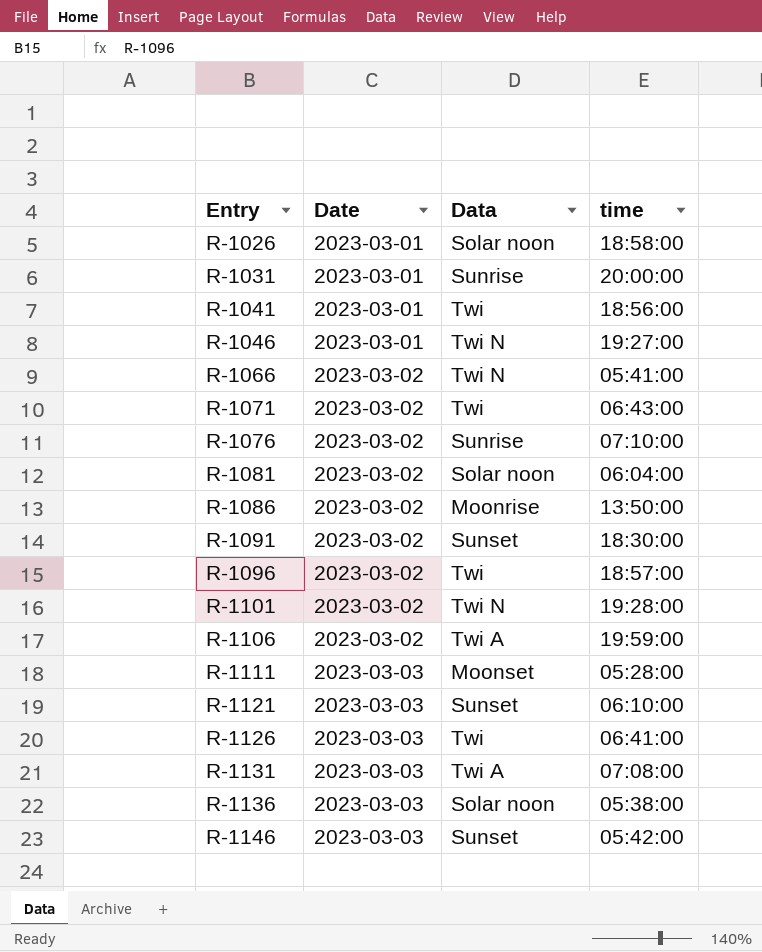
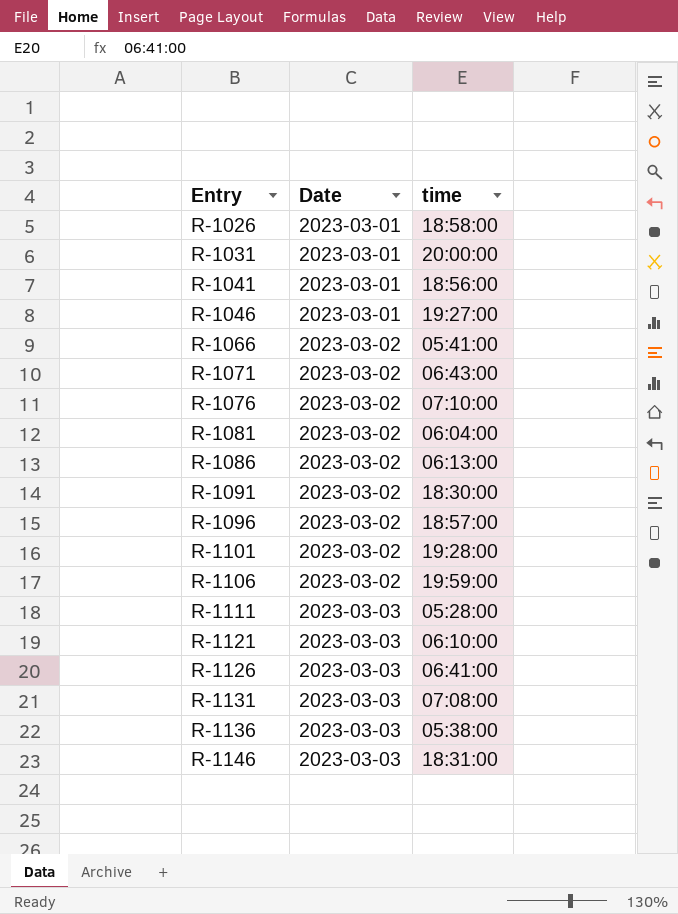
column Data | position: 3 -> none
R-1086 | time: 13:50:00 -> 06:13:00
R-1146 | time: 05:42:00 -> 18:31:00

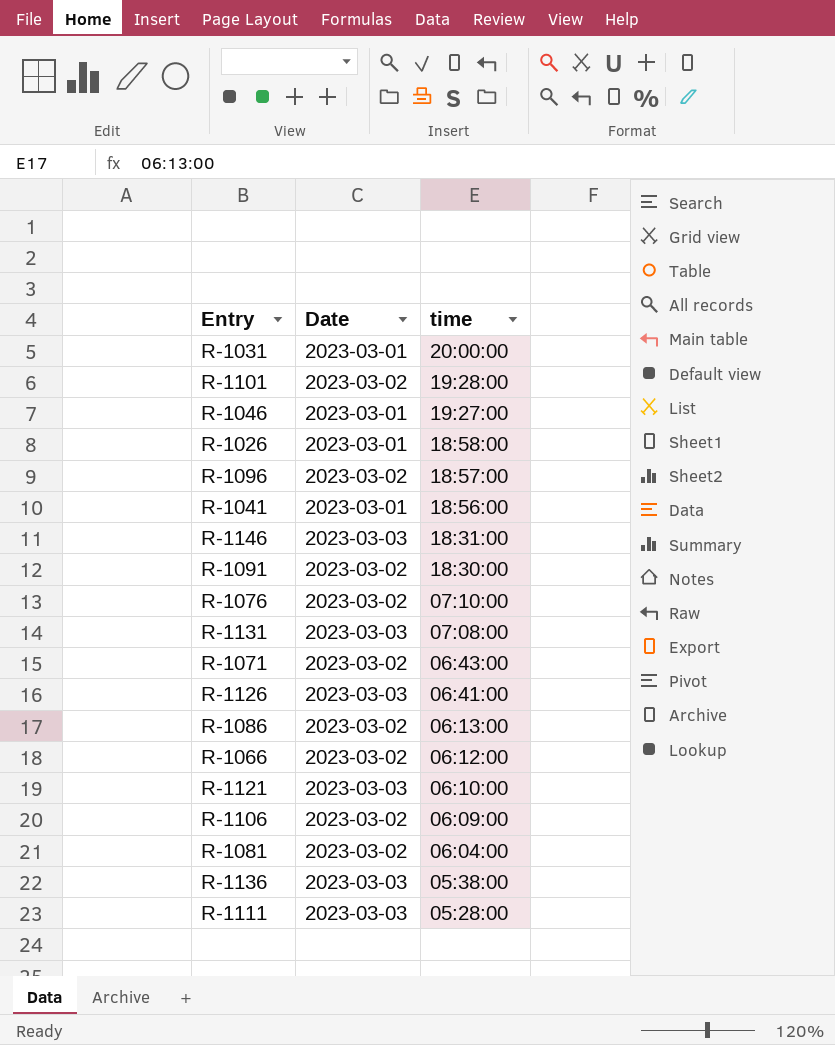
row order: Entry ascending -> time descending
R-1066 | time: 05:41:00 -> 06:12:00
R-1106 | time: 19:59:00 -> 06:09:00

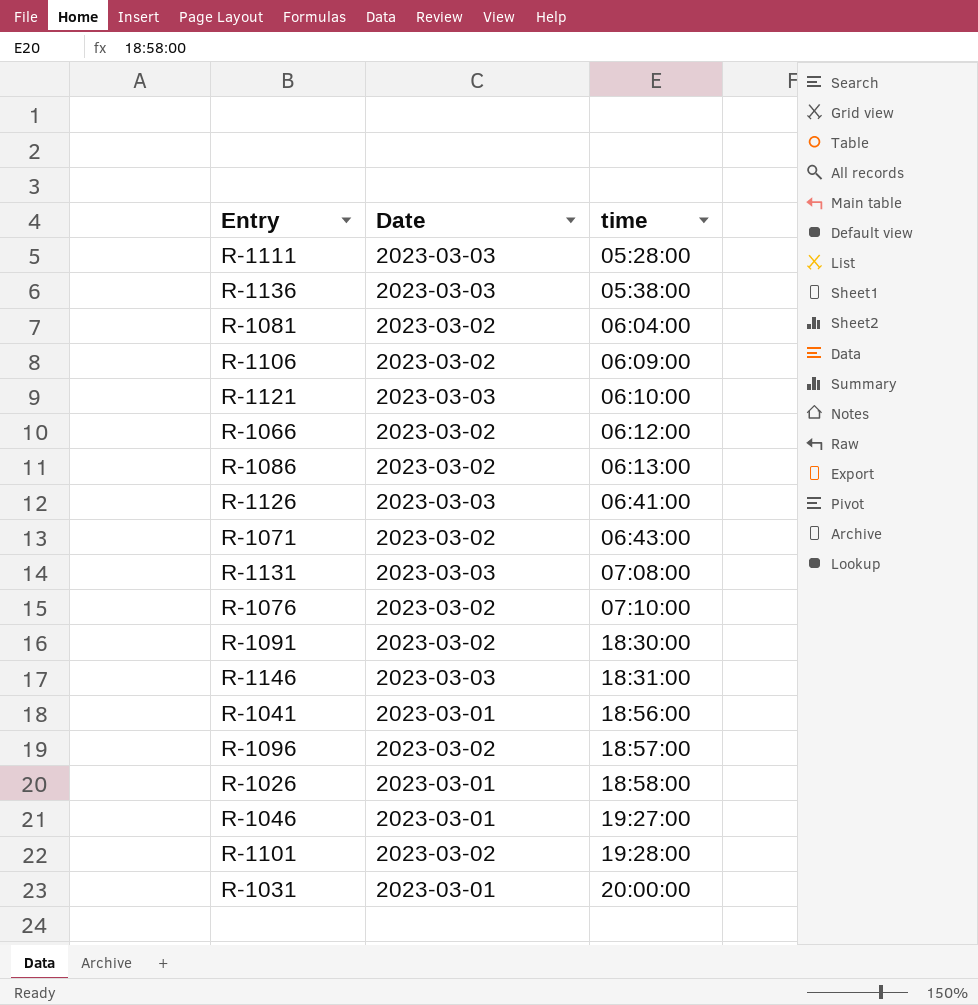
row order: time descending -> time ascending

